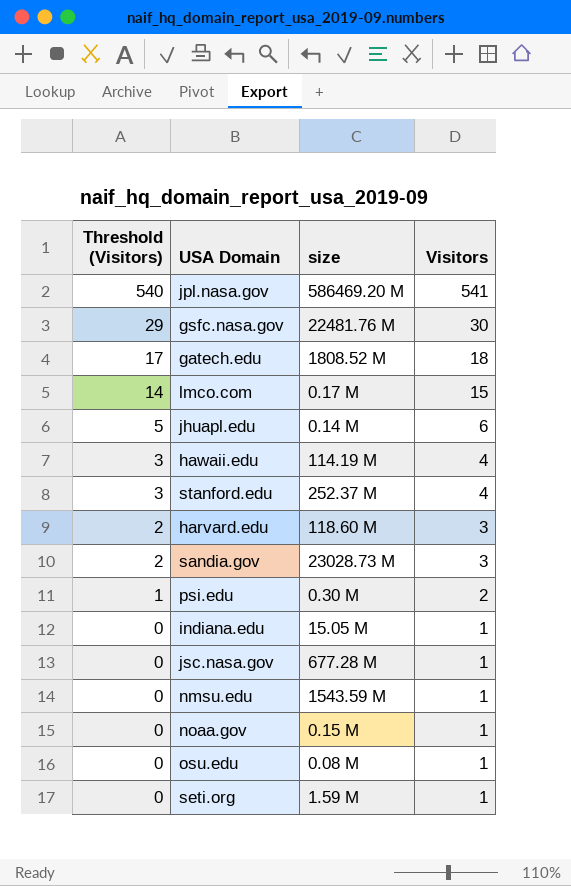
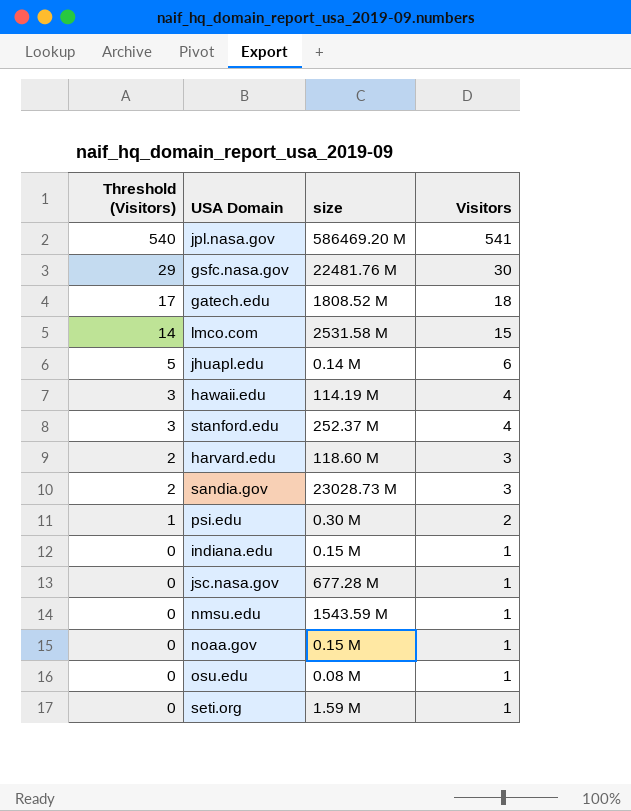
lmco.com | size: 0.17 M -> 2531.58 M
indiana.edu | size: 15.05 M -> 0.15 M

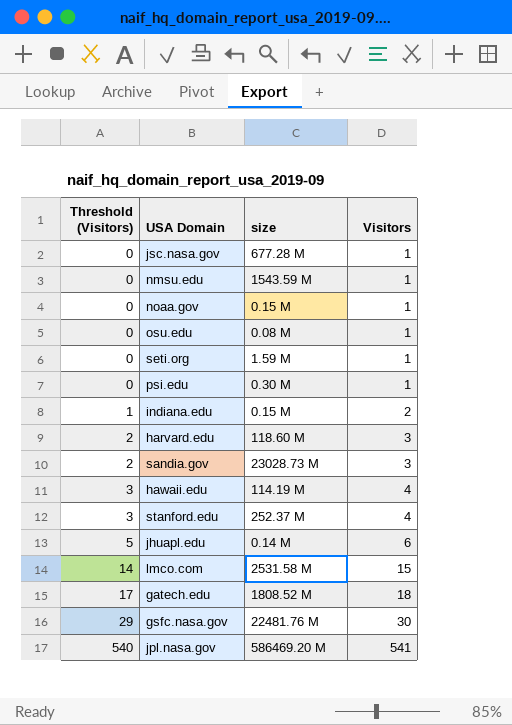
row order: Threshold (Visitors) descending -> Threshold (Visitors) ascending
psi.edu | Threshold (Visitors): 1 -> 0
psi.edu | Visitors: 2 -> 1
indiana.edu | Threshold (Visitors): 0 -> 1
indiana.edu | Visitors: 1 -> 2

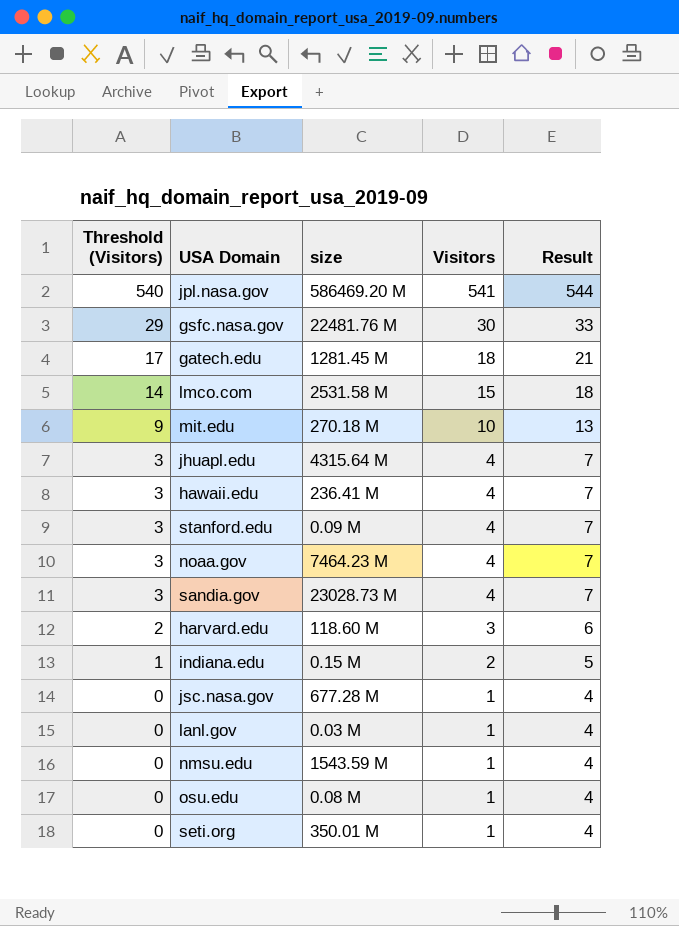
row order: Threshold (Visitors) ascending -> Threshold (Visitors) descending
column Result | formula: none -> [Visitors] + 3
row psi.edu: 0 | 0.30 M | 1 -> none
gatech.edu | size: 1808.52 M -> 1281.45 M
row mit.edu: none -> 9 | 270.18 M | 10 | 13
jhuapl.edu | Threshold (Visitors): 5 -> 3
jhuapl.edu | size: 0.14 M -> 4315.64 M
jhuapl.edu | Visitors: 6 -> 4
hawaii.edu | size: 114.19 M -> 236.41 M
stanford.edu | size: 252.37 M -> 0.09 M
noaa.gov | Threshold (Visitors): 0 -> 3
noaa.gov | size: 0.15 M -> 7464.23 M
noaa.gov | Visitors: 1 -> 4
sandia.gov | Threshold (Visitors): 2 -> 3
sandia.gov | Visitors: 3 -> 4
row lanl.gov: none -> 0 | 0.03 M | 1 | 4
seti.org | size: 1.59 M -> 350.01 M

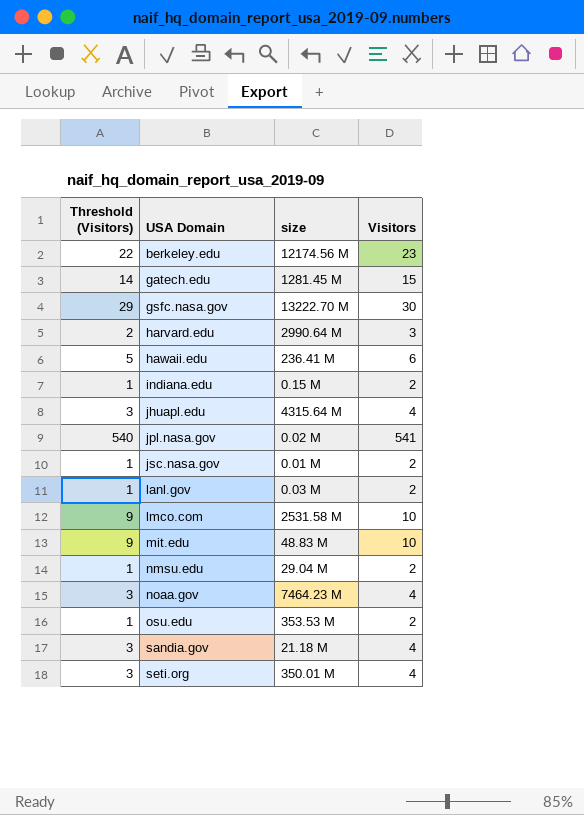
row order: Threshold (Visitors) descending -> USA Domain ascending
column Result | formula: [Visitors] + 3 -> none
row stanford.edu: 3 | 0.09 M | 4 | 7 -> none
row berkeley.edu: none -> 22 | 12174.56 M | 23
gatech.edu | Threshold (Visitors): 17 -> 14
gatech.edu | Visitors: 18 -> 15
gsfc.nasa.gov | size: 22481.76 M -> 13222.70 M
harvard.edu | size: 118.60 M -> 2990.64 M
hawaii.edu | Threshold (Visitors): 3 -> 5
hawaii.edu | Visitors: 4 -> 6
jpl.nasa.gov | size: 586469.20 M -> 0.02 M
jsc.nasa.gov | Threshold (Visitors): 0 -> 1
jsc.nasa.gov | size: 677.28 M -> 0.01 M
jsc.nasa.gov | Visitors: 1 -> 2
lanl.gov | Threshold (Visitors): 0 -> 1
lanl.gov | Visitors: 1 -> 2
lmco.com | Threshold (Visitors): 14 -> 9
lmco.com | Visitors: 15 -> 10
mit.edu | size: 270.18 M -> 48.83 M
nmsu.edu | Threshold (Visitors): 0 -> 1
nmsu.edu | size: 1543.59 M -> 29.04 M
nmsu.edu | Visitors: 1 -> 2
osu.edu | Threshold (Visitors): 0 -> 1
osu.edu | size: 0.08 M -> 353.53 M
osu.edu | Visitors: 1 -> 2
sandia.gov | size: 23028.73 M -> 21.18 M
seti.org | Threshold (Visitors): 0 -> 3
seti.org | Visitors: 1 -> 4

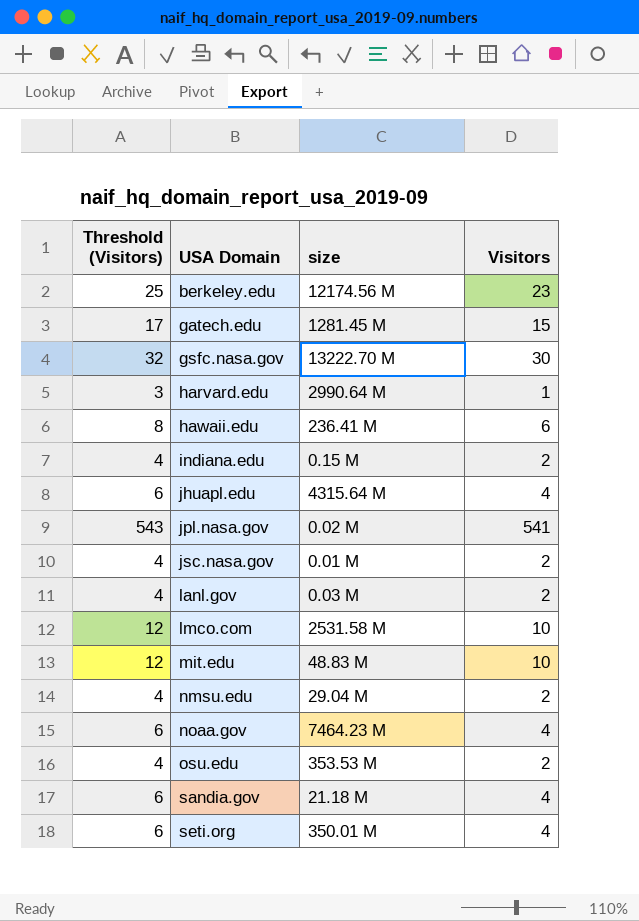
column Threshold (Visitors) | formula: [Visitors] - 1 -> [Visitors] + 2
harvard.edu | Visitors: 3 -> 1

